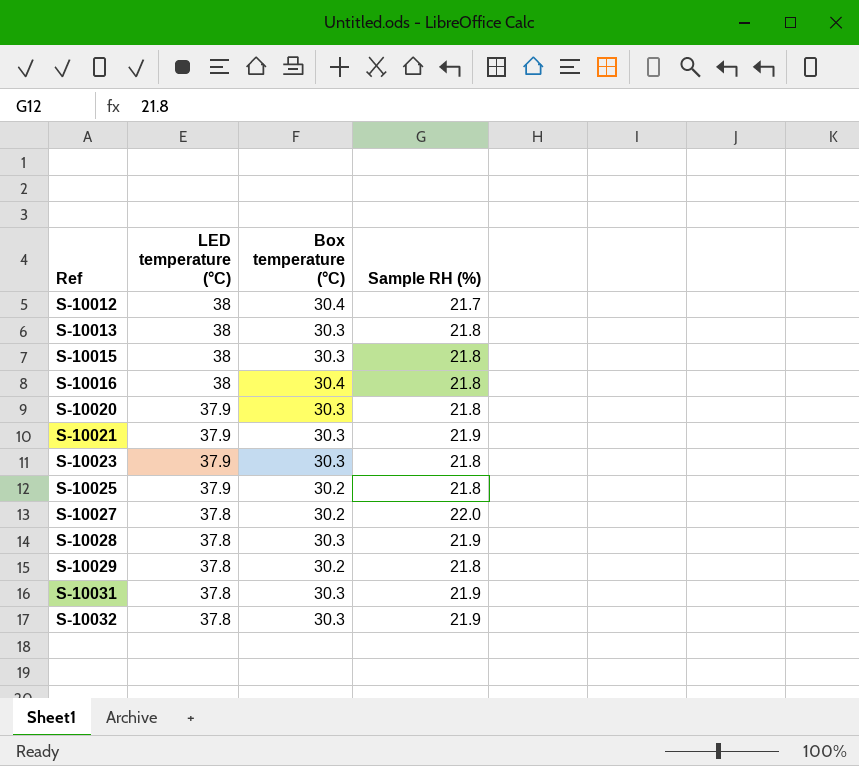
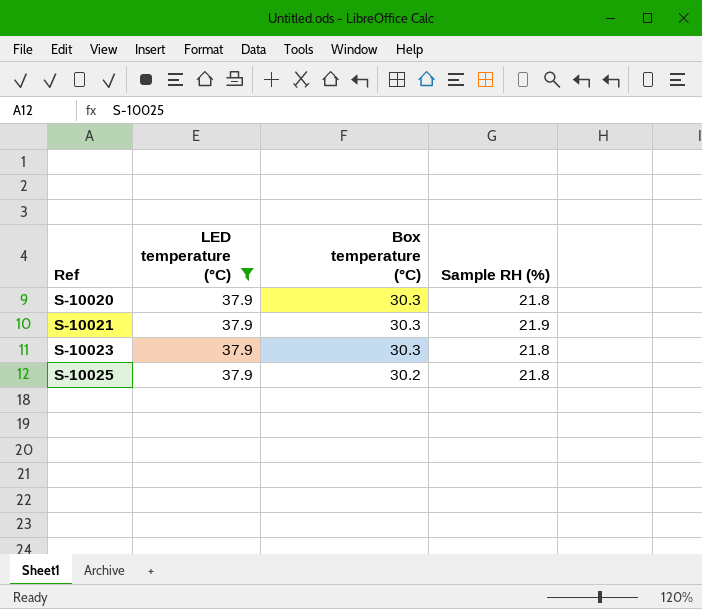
filter: none -> LED temperature (°C) = 37.9

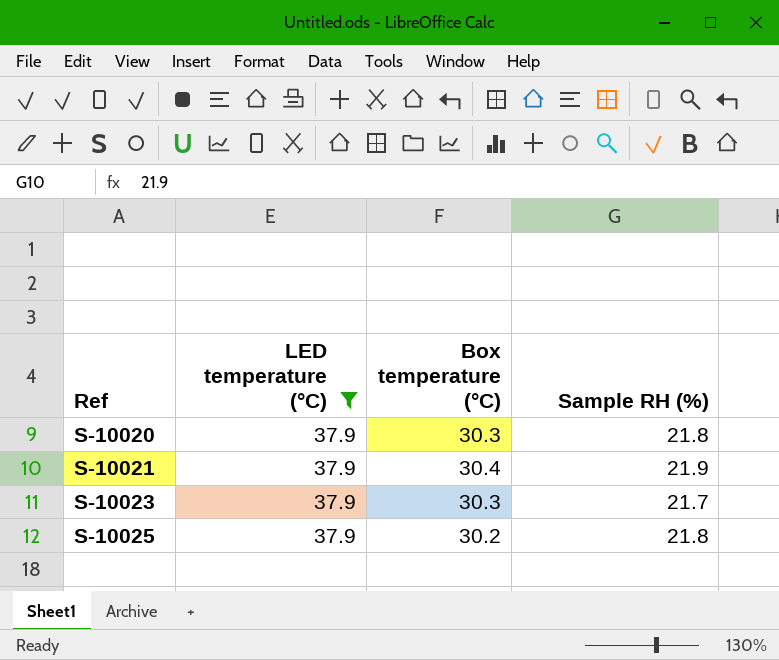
S-10021 | Box temperature (°C): 30.3 -> 30.4
S-10023 | Sample RH (%): 21.8 -> 21.7

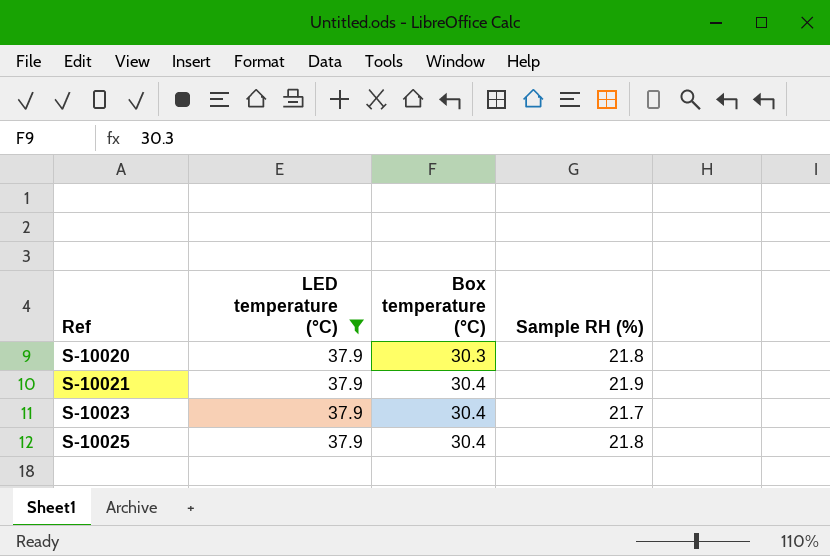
S-10023 | Box temperature (°C): 30.3 -> 30.4
S-10025 | Box temperature (°C): 30.2 -> 30.4

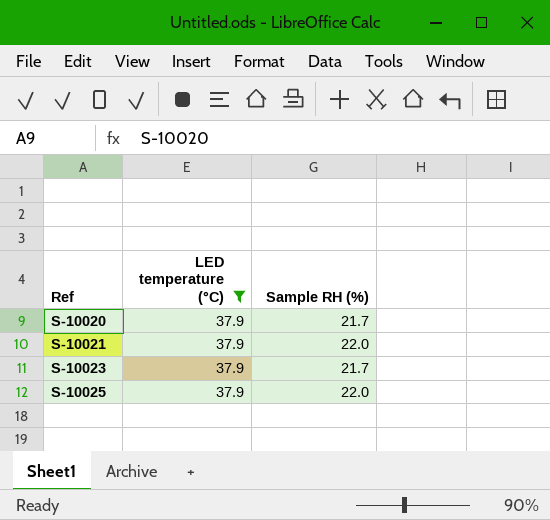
column Box temperature (°C) | position: 3 -> none
S-10020 | Sample RH (%): 21.8 -> 21.7
S-10021 | Sample RH (%): 21.9 -> 22.0
S-10025 | Sample RH (%): 21.8 -> 22.0

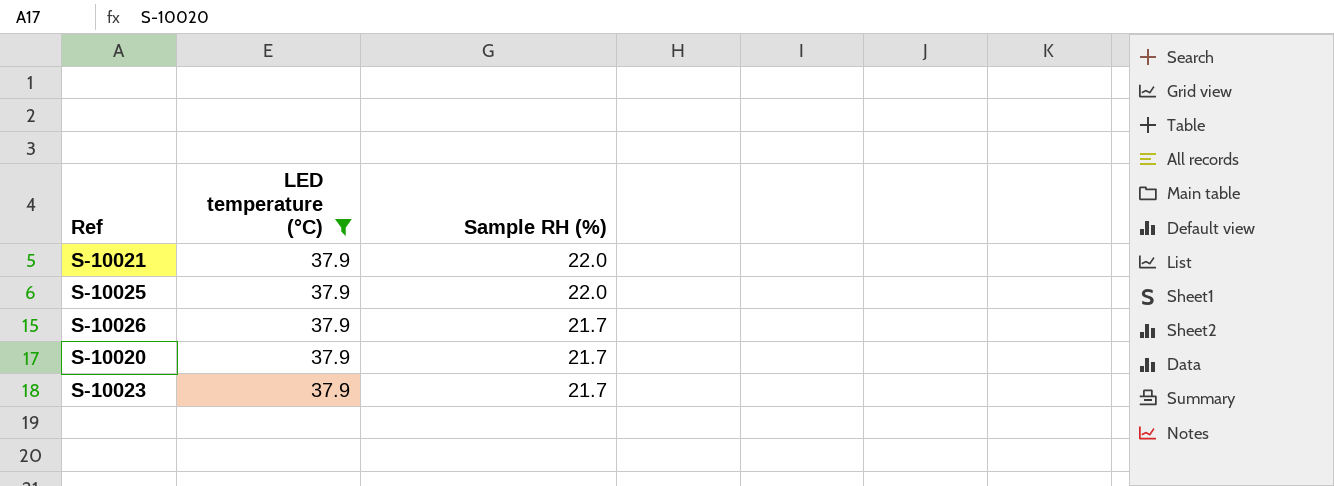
row order: Ref ascending -> Sample RH (%) descending
row S-10026: none -> 37.9 | 21.7

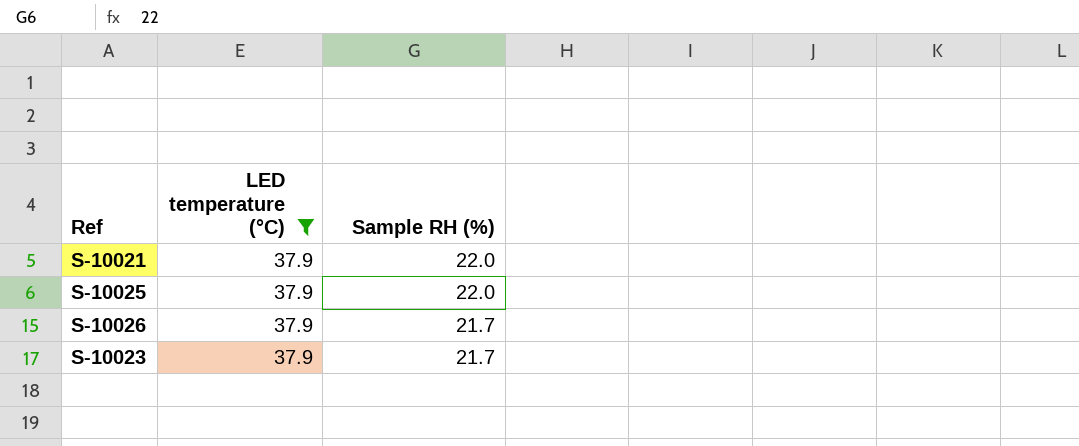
row S-10020: 37.9 | 21.7 -> none

